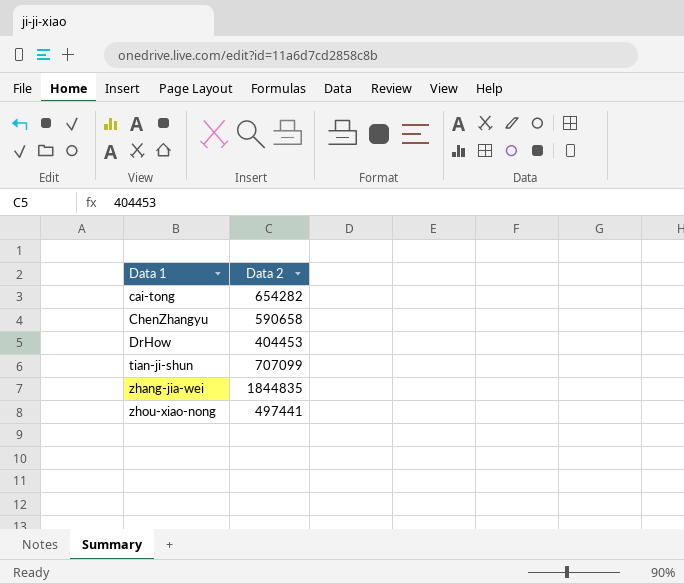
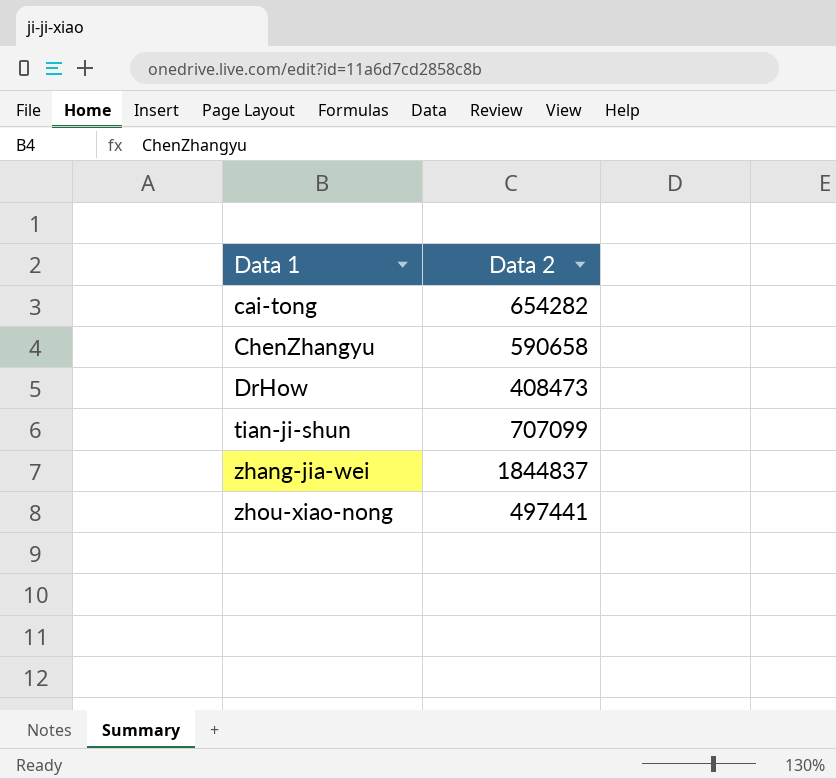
DrHow | Data 2: 404453 -> 408473
zhang-jia-wei | Data 2: 1844835 -> 1844837

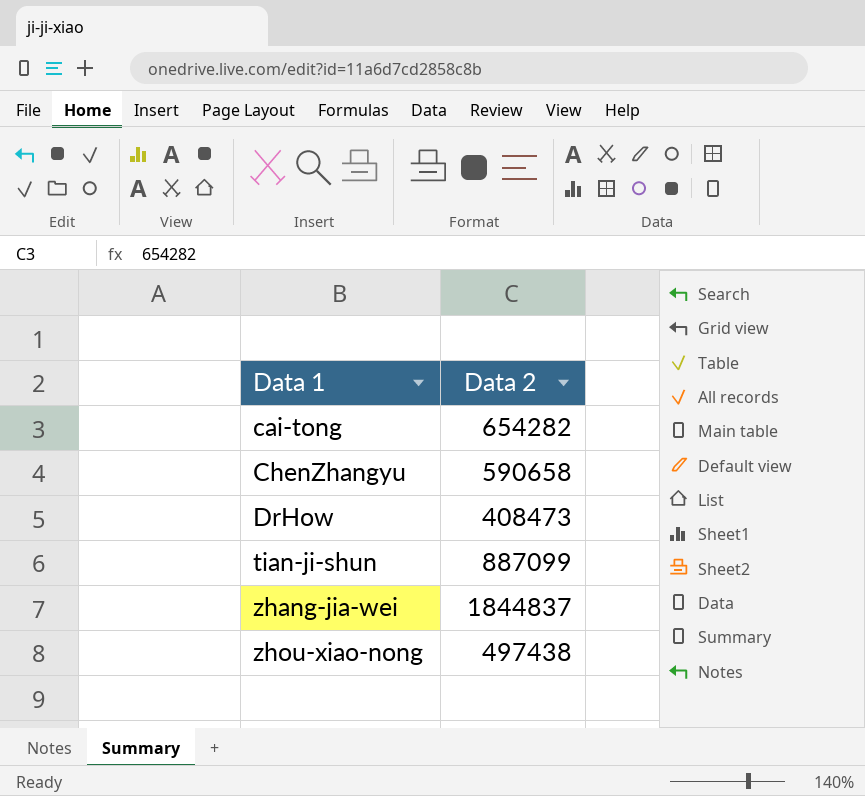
tian-ji-shun | Data 2: 707099 -> 887099
zhou-xiao-nong | Data 2: 497441 -> 497438

